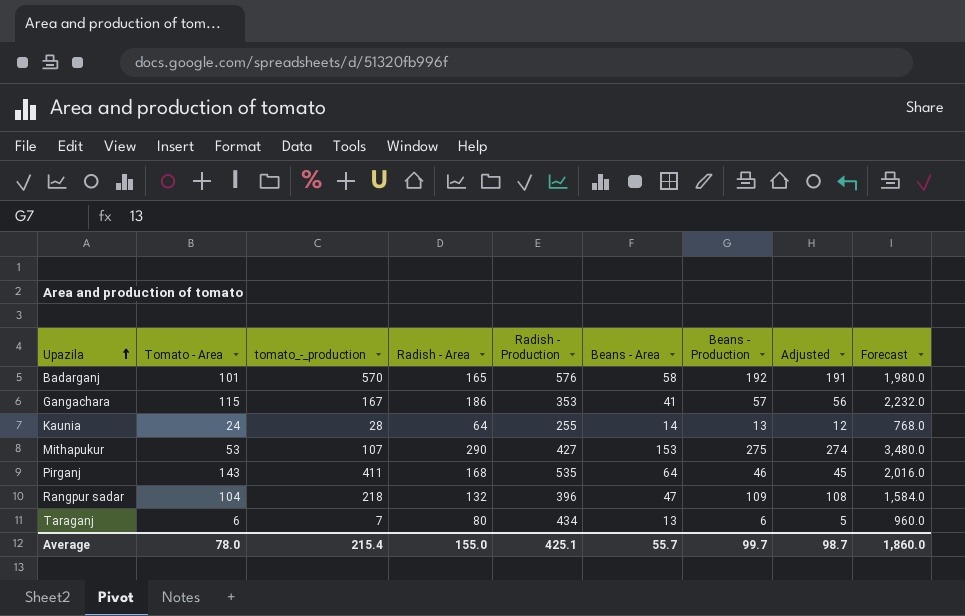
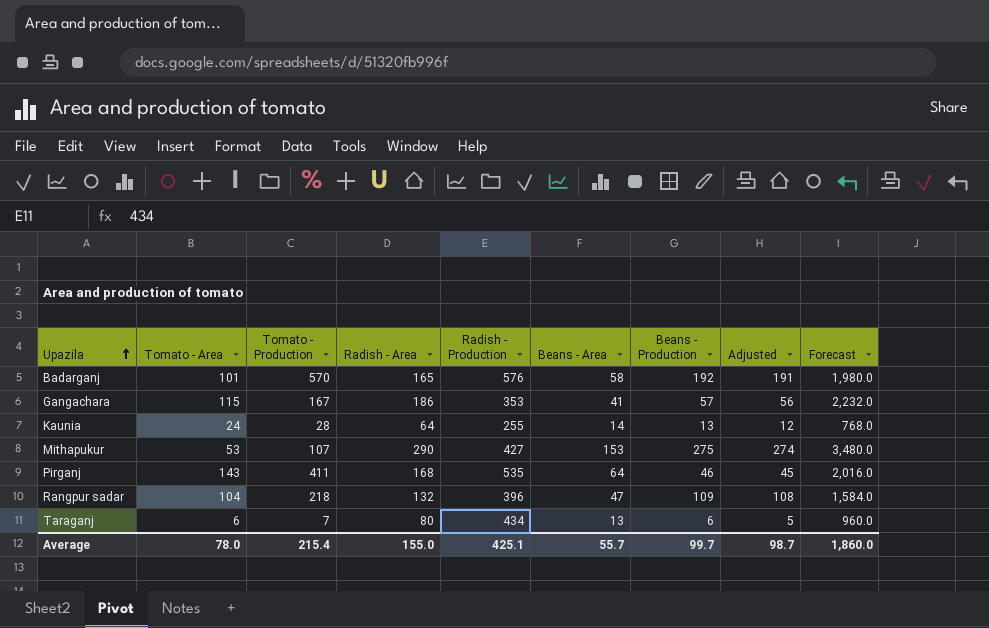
column name: tomato_-_production -> Tomato - Production

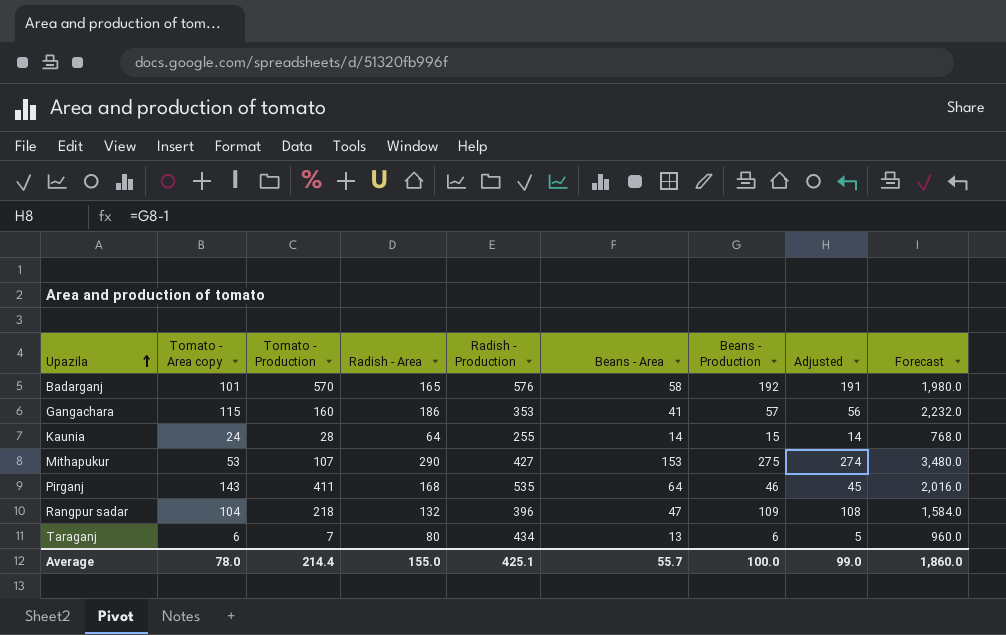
column name: Tomato - Area -> Tomato - Area copy
Gangachara | Tomato - Production: 167 -> 160
Kaunia | Beans - Production: 13 -> 15
Kaunia | Adjusted: 12 -> 14
Average | Tomato - Production: 215.4 -> 214.4
Average | Beans - Production: 99.7 -> 100.0
Average | Adjusted: 98.7 -> 99.0

